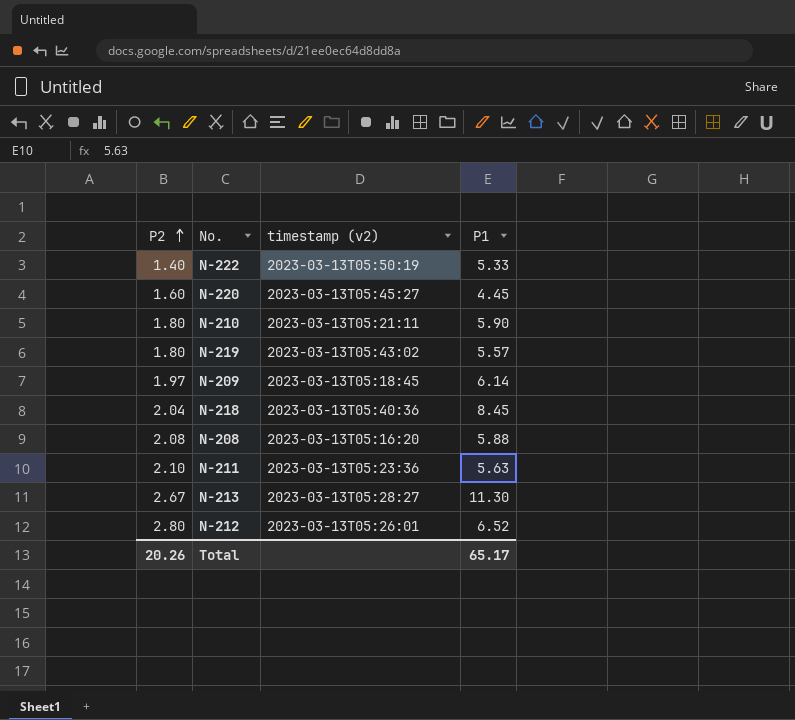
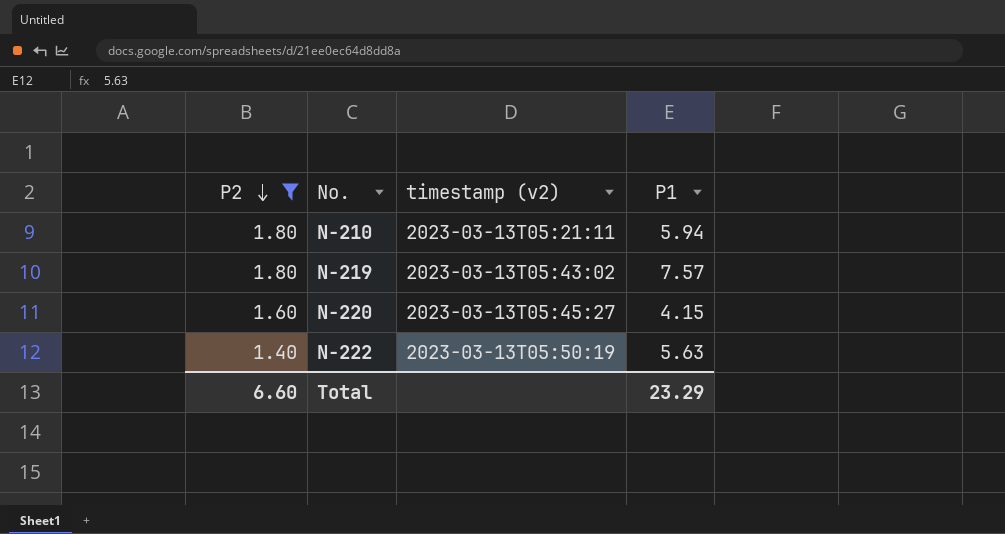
filter: none -> P2 <= 1.80
row order: P2 ascending -> P2 descending
N-210 | P1: 5.90 -> 5.94
N-219 | P1: 5.57 -> 7.57
N-220 | P1: 4.45 -> 4.15
N-222 | P1: 5.33 -> 5.63
Total | P2: 20.26 -> 6.60
Total | P1: 65.17 -> 23.29

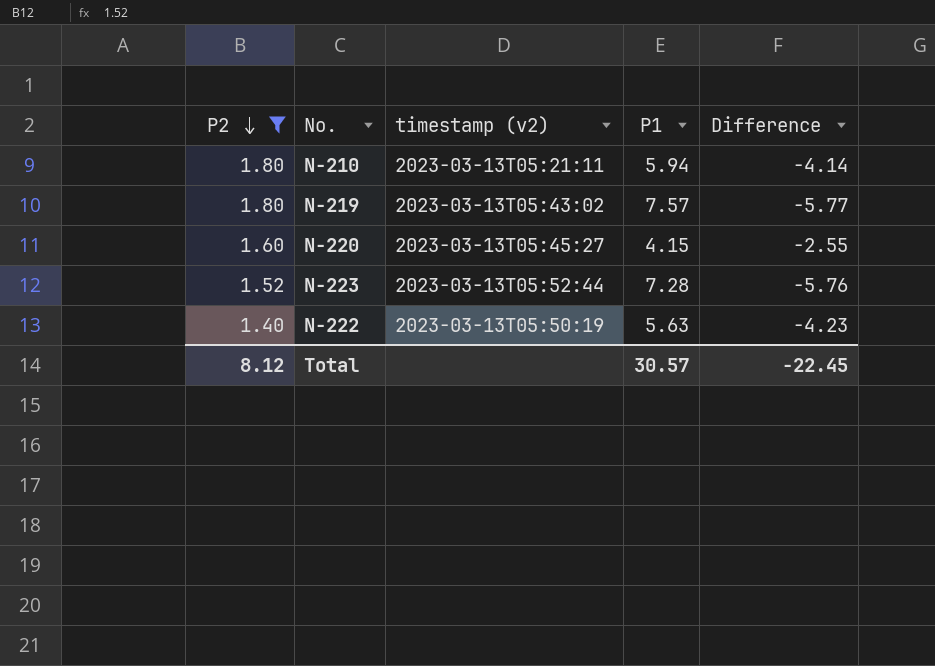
column Difference | formula: none -> [P2] - [P1]
row N-223: none -> 1.52 | 2023-03-13T05:52:44 | 7.28 | -5.76
Total | P2: 6.60 -> 8.12
Total | P1: 23.29 -> 30.57

